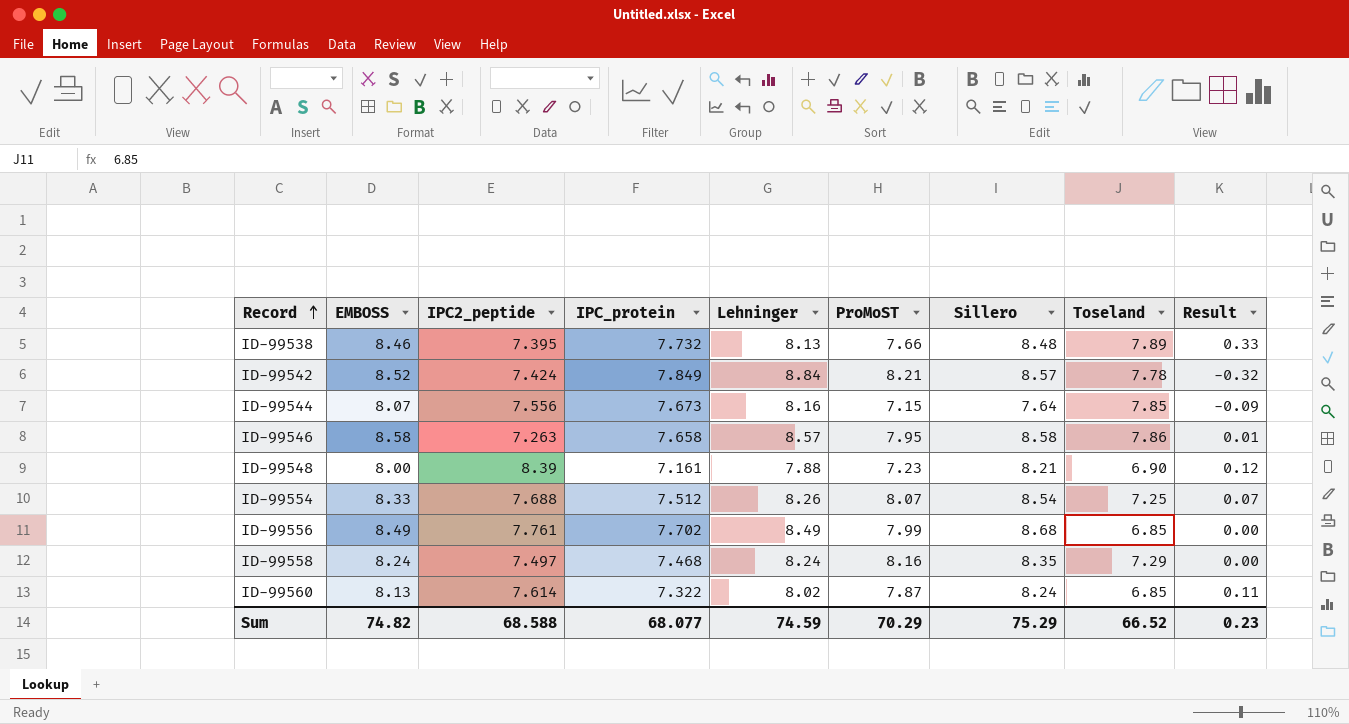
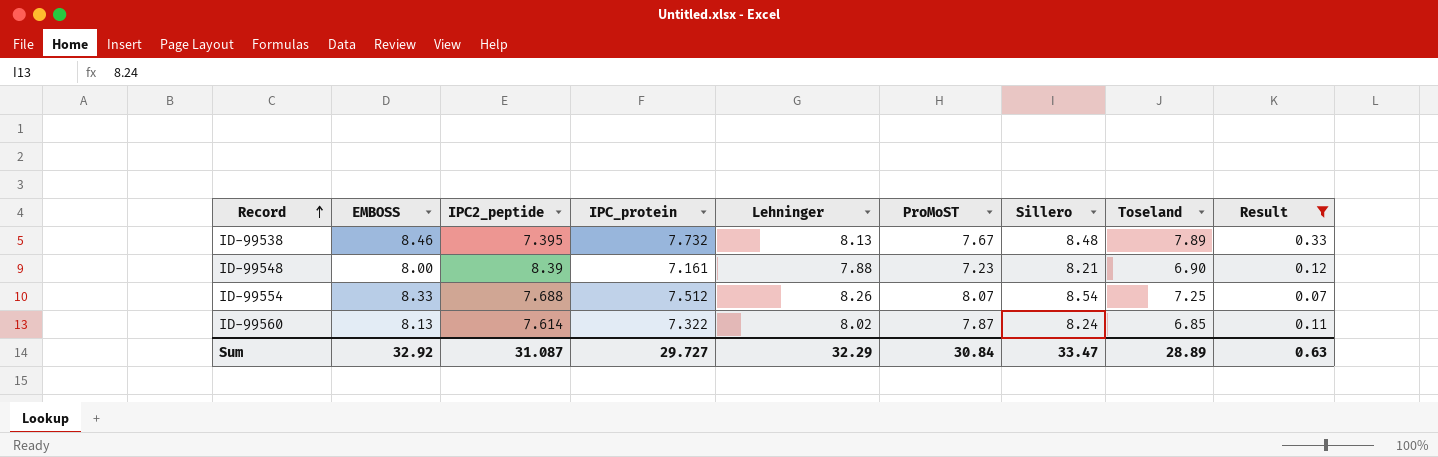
filter: none -> Result >= 0.07
ID-99538 | ProMoST: 7.66 -> 7.67
Sum | EMBOSS: 74.82 -> 32.92
Sum | IPC2_peptide: 68.588 -> 31.087
Sum | IPC_protein: 68.077 -> 29.727
Sum | Lehninger: 74.59 -> 32.29
Sum | ProMoST: 70.29 -> 30.84
Sum | Sillero: 75.29 -> 33.47
Sum | Toseland: 66.52 -> 28.89
Sum | Result: 0.23 -> 0.63

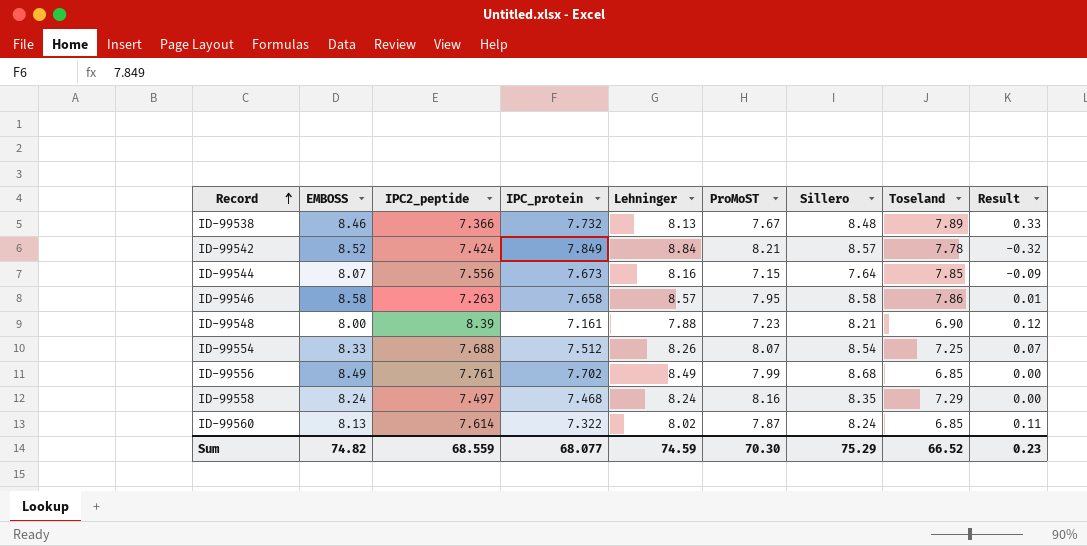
filter: Result >= 0.07 -> none
ID-99538 | IPC2_peptide: 7.395 -> 7.366
Sum | EMBOSS: 32.92 -> 74.82
Sum | IPC2_peptide: 31.087 -> 68.559
Sum | IPC_protein: 29.727 -> 68.077
Sum | Lehninger: 32.29 -> 74.59
Sum | ProMoST: 30.84 -> 70.30
Sum | Sillero: 33.47 -> 75.29
Sum | Toseland: 28.89 -> 66.52
Sum | Result: 0.63 -> 0.23

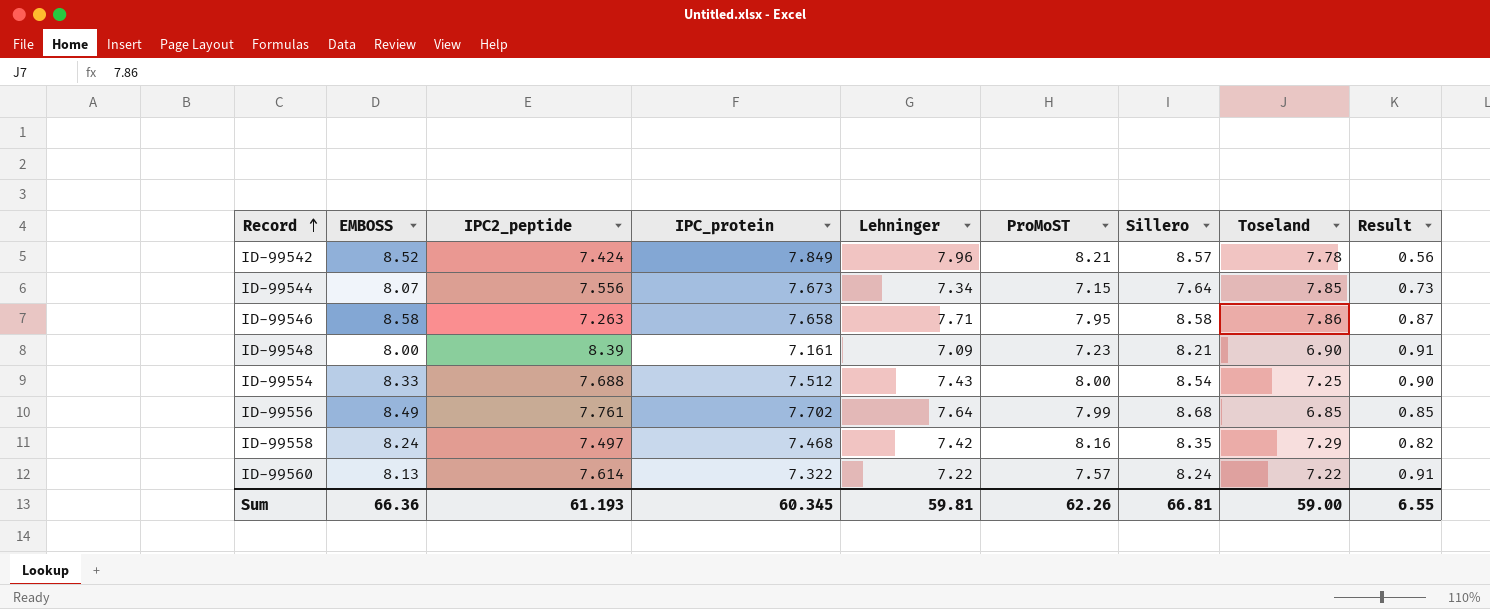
row ID-99538: 8.46 | 7.366 | 7.732 | 8.13 | 7.67 | 8.48 | 7.89 | 0.33 -> none
ID-99542 | Lehninger: 8.84 -> 7.96
ID-99542 | Result: -0.32 -> 0.56
ID-99544 | Lehninger: 8.16 -> 7.34
ID-99544 | Result: -0.09 -> 0.73
ID-99546 | Lehninger: 8.57 -> 7.71
ID-99546 | Result: 0.01 -> 0.87
ID-99548 | Lehninger: 7.88 -> 7.09
ID-99548 | Result: 0.12 -> 0.91
ID-99554 | Lehninger: 8.26 -> 7.43
ID-99554 | ProMoST: 8.07 -> 8.00
ID-99554 | Result: 0.07 -> 0.90
ID-99556 | Lehninger: 8.49 -> 7.64
ID-99556 | Result: 0.00 -> 0.85
ID-99558 | Lehninger: 8.24 -> 7.42
ID-99558 | Result: 0.00 -> 0.82
ID-99560 | Lehninger: 8.02 -> 7.22
ID-99560 | ProMoST: 7.87 -> 7.57
ID-99560 | Toseland: 6.85 -> 7.22
ID-99560 | Result: 0.11 -> 0.91
Sum | EMBOSS: 74.82 -> 66.36
Sum | IPC2_peptide: 68.559 -> 61.193
Sum | IPC_protein: 68.077 -> 60.345
Sum | Lehninger: 74.59 -> 59.81
Sum | ProMoST: 70.30 -> 62.26
Sum | Sillero: 75.29 -> 66.81
Sum | Toseland: 66.52 -> 59.00
Sum | Result: 0.23 -> 6.55

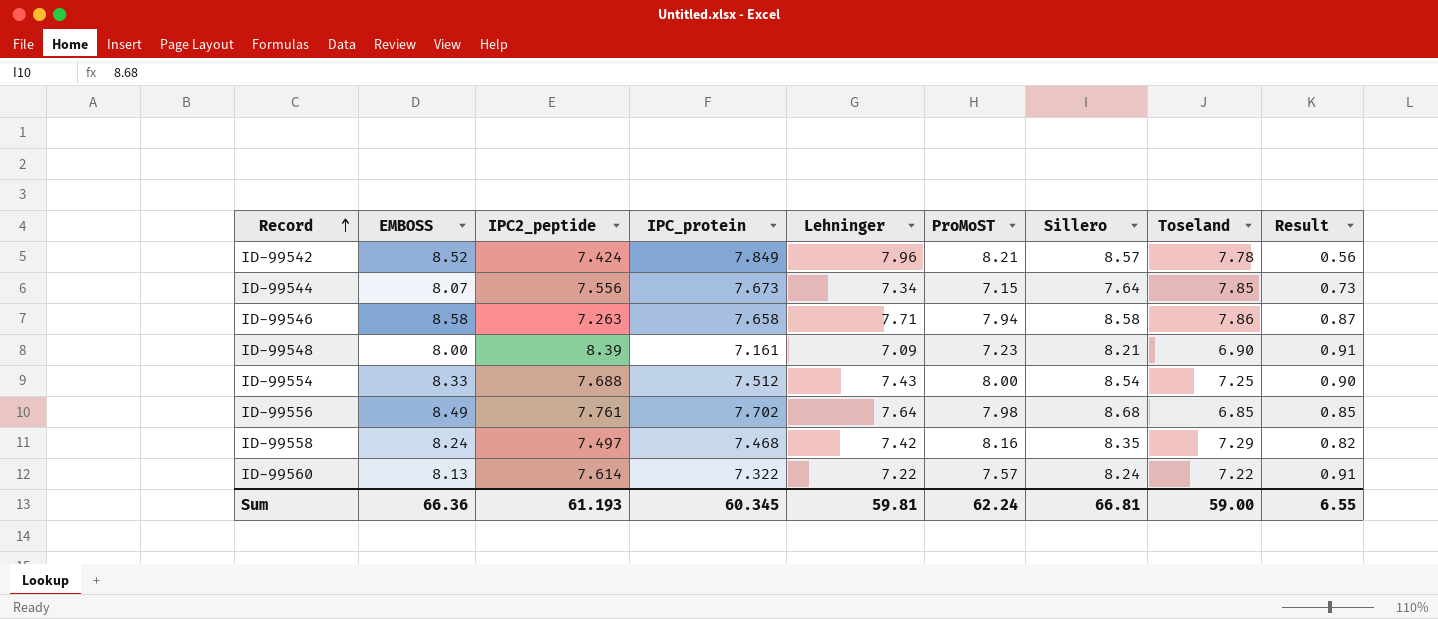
ID-99546 | ProMoST: 7.95 -> 7.94
ID-99556 | ProMoST: 7.99 -> 7.98
Sum | ProMoST: 62.26 -> 62.24

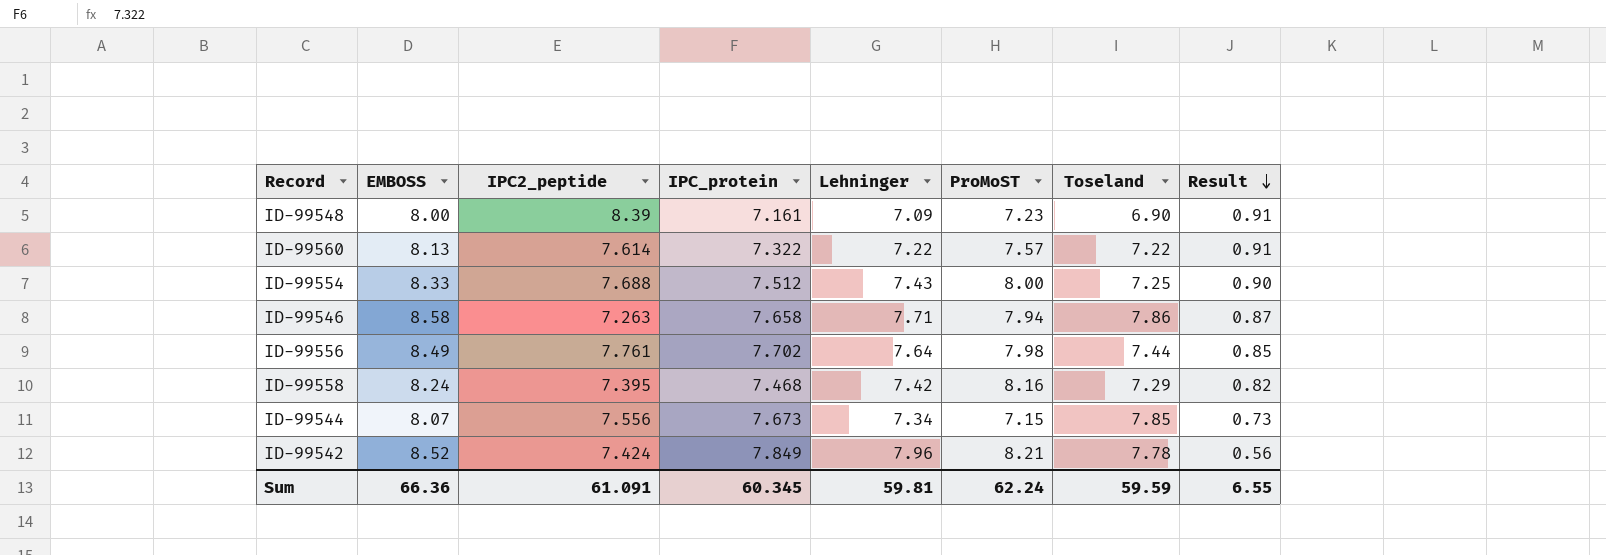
row order: Record ascending -> Result descending
column Sillero | position: 7 -> none
ID-99556 | Toseland: 6.85 -> 7.44
ID-99558 | IPC2_peptide: 7.497 -> 7.395
Sum | IPC2_peptide: 61.193 -> 61.091
Sum | Toseland: 59.00 -> 59.59

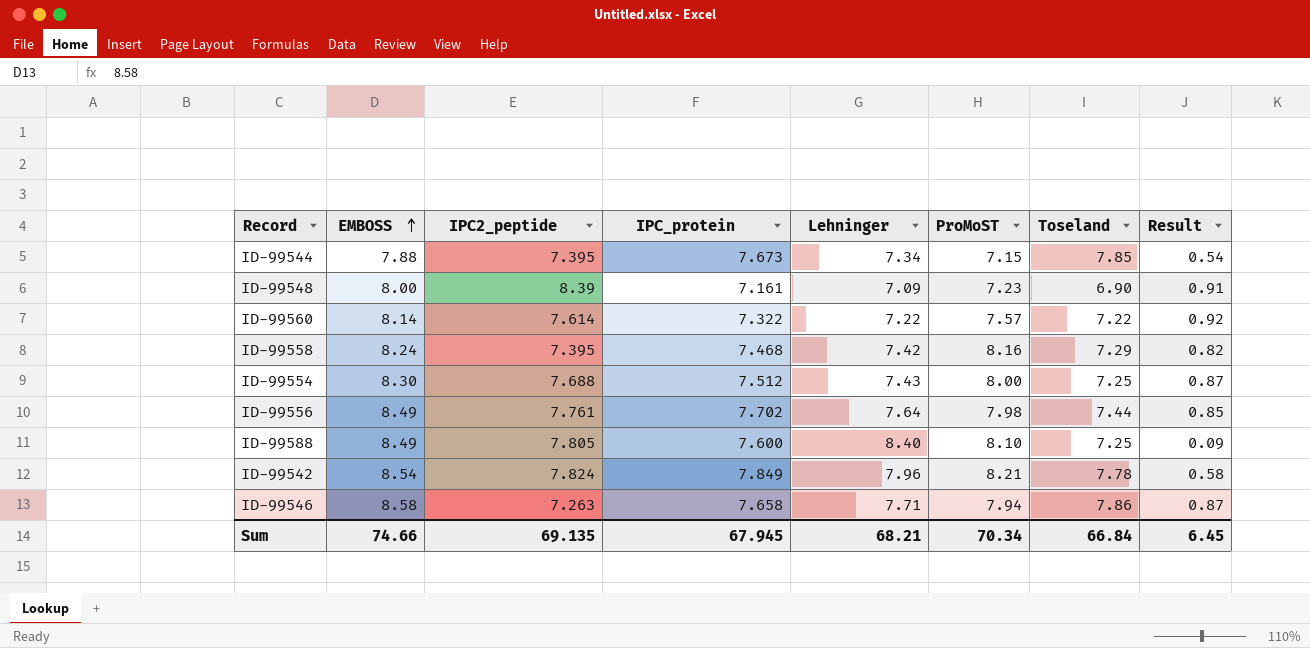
row order: Result descending -> EMBOSS ascending
ID-99544 | EMBOSS: 8.07 -> 7.88
ID-99544 | IPC2_peptide: 7.556 -> 7.395
ID-99544 | Result: 0.73 -> 0.54
ID-99560 | EMBOSS: 8.13 -> 8.14
ID-99560 | Result: 0.91 -> 0.92
ID-99554 | EMBOSS: 8.33 -> 8.30
ID-99554 | Result: 0.90 -> 0.87
row ID-99588: none -> 8.49 | 7.805 | 7.600 | 8.40 | 8.10 | 7.25 | 0.09
ID-99542 | EMBOSS: 8.52 -> 8.54
ID-99542 | IPC2_peptide: 7.424 -> 7.824
ID-99542 | Result: 0.56 -> 0.58
Sum | EMBOSS: 66.36 -> 74.66
Sum | IPC2_peptide: 61.091 -> 69.135
Sum | IPC_protein: 60.345 -> 67.945
Sum | Lehninger: 59.81 -> 68.21
Sum | ProMoST: 62.24 -> 70.34
Sum | Toseland: 59.59 -> 66.84
Sum | Result: 6.55 -> 6.45

